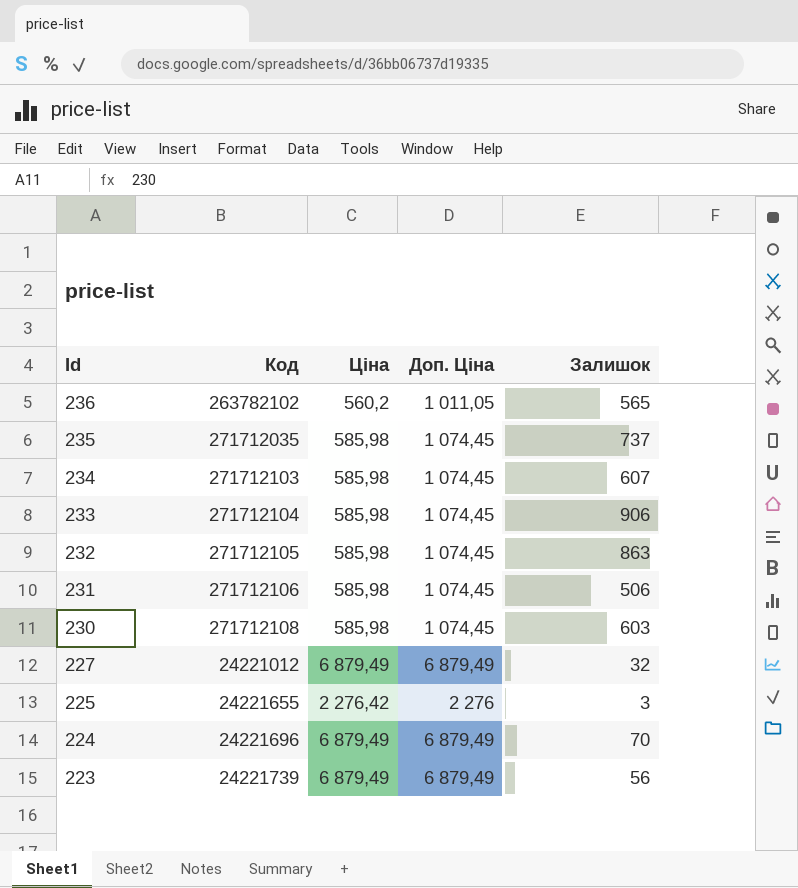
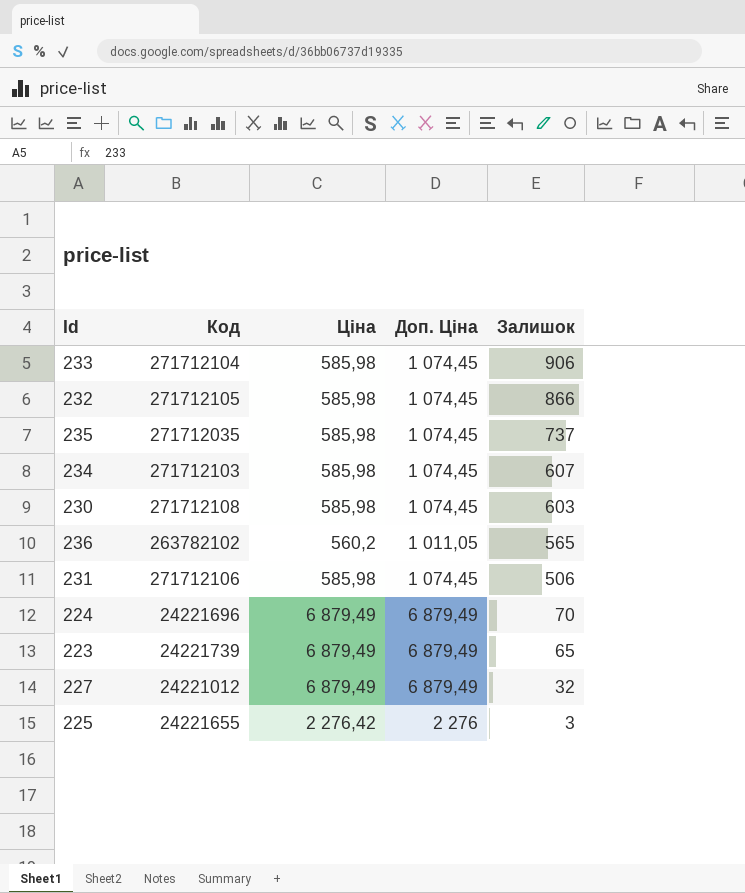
row order: Id descending -> Залишок descending
232 | Залишок: 863 -> 866
223 | Залишок: 56 -> 65

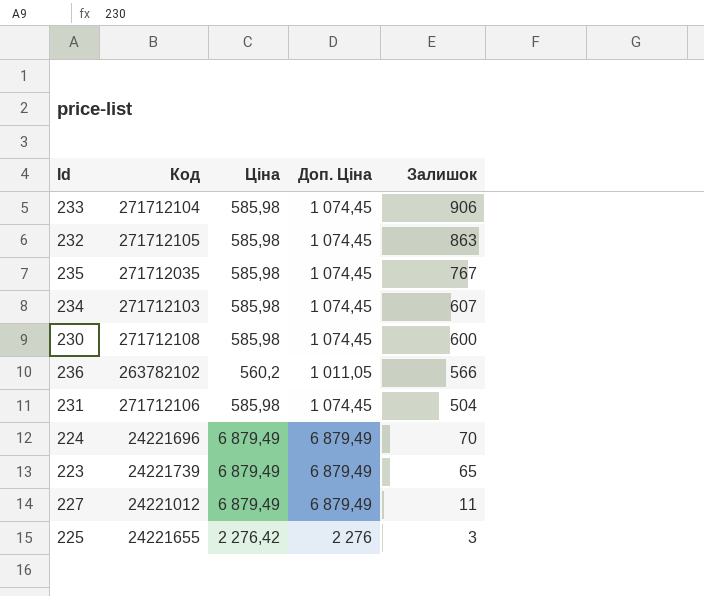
232 | Залишок: 866 -> 863
235 | Залишок: 737 -> 767
230 | Залишок: 603 -> 600
236 | Залишок: 565 -> 566
231 | Залишок: 506 -> 504
227 | Залишок: 32 -> 11

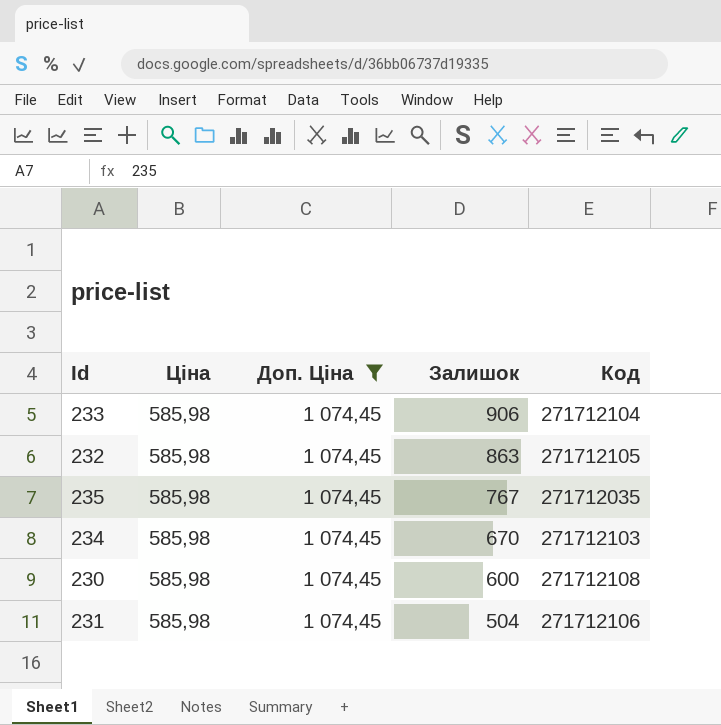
filter: none -> Доп. Ціна = 1 074,45
column Код | position: 2 -> 5
234 | Залишок: 607 -> 670

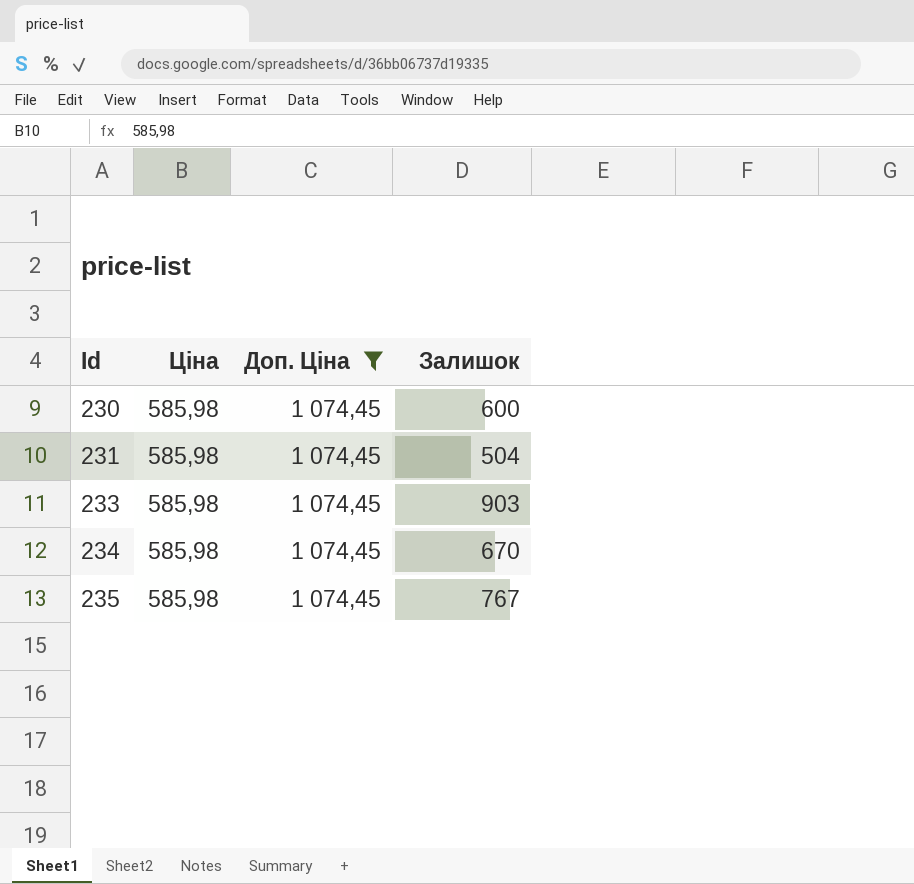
row order: Залишок descending -> Id ascending
column Код | position: 5 -> none
row 232: 585,98 | 1 074,45 | 863 | 271712105 -> none
233 | Залишок: 906 -> 903

